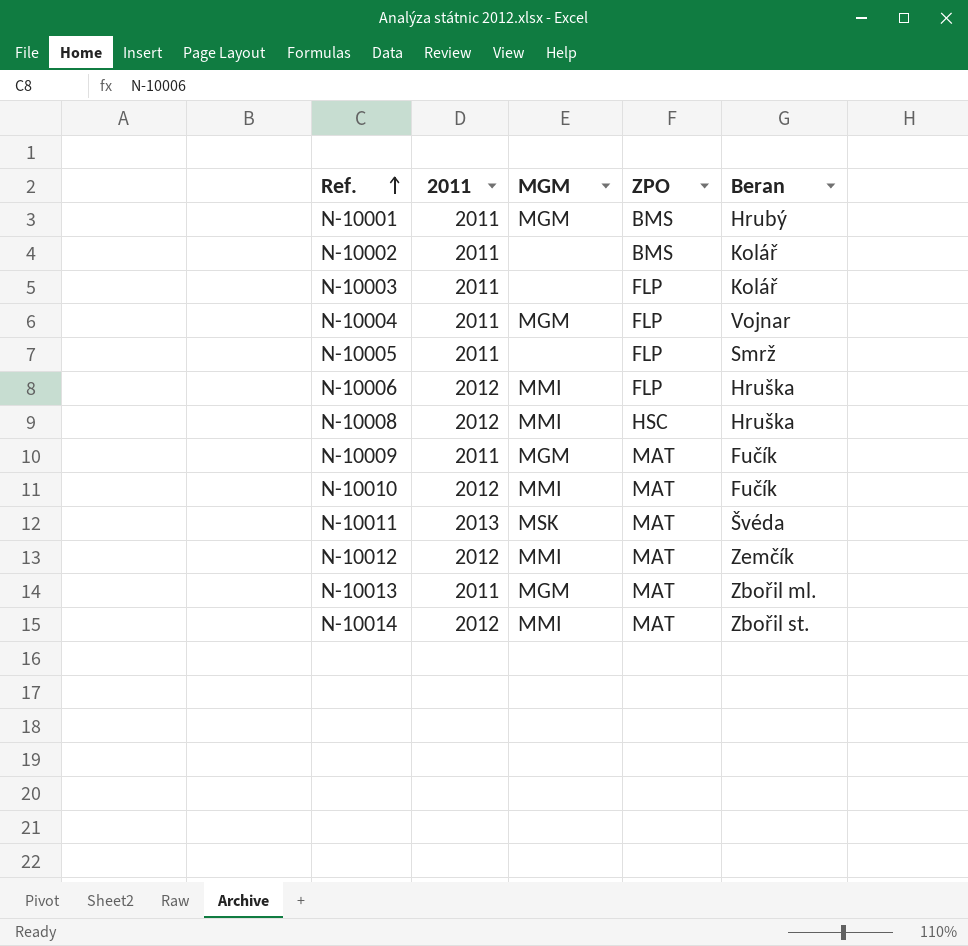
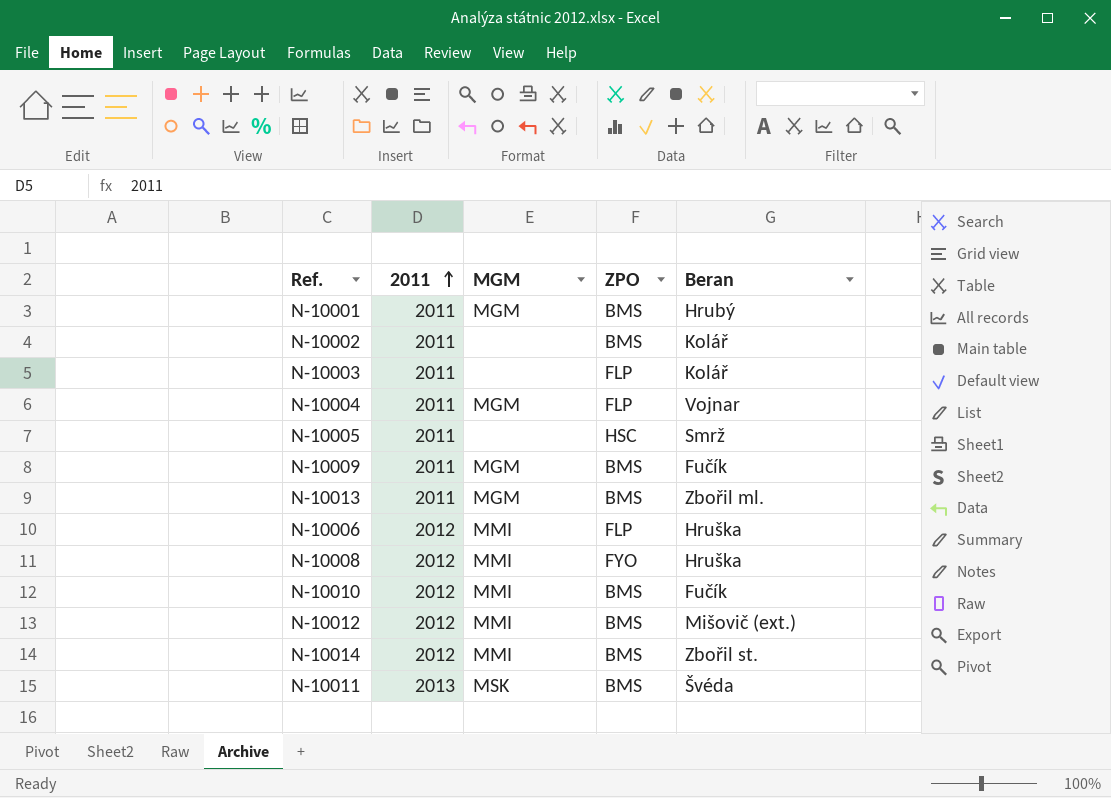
row order: Ref. ascending -> 2011 ascending
N-10005 | ZPO: FLP -> HSC
N-10009 | ZPO: MAT -> BMS
N-10013 | ZPO: MAT -> BMS
N-10008 | ZPO: HSC -> FYO
N-10010 | ZPO: MAT -> BMS
N-10012 | ZPO: MAT -> BMS
N-10012 | Beran: Zemčík -> Mišovič (ext.)
N-10014 | ZPO: MAT -> BMS
N-10011 | ZPO: MAT -> BMS

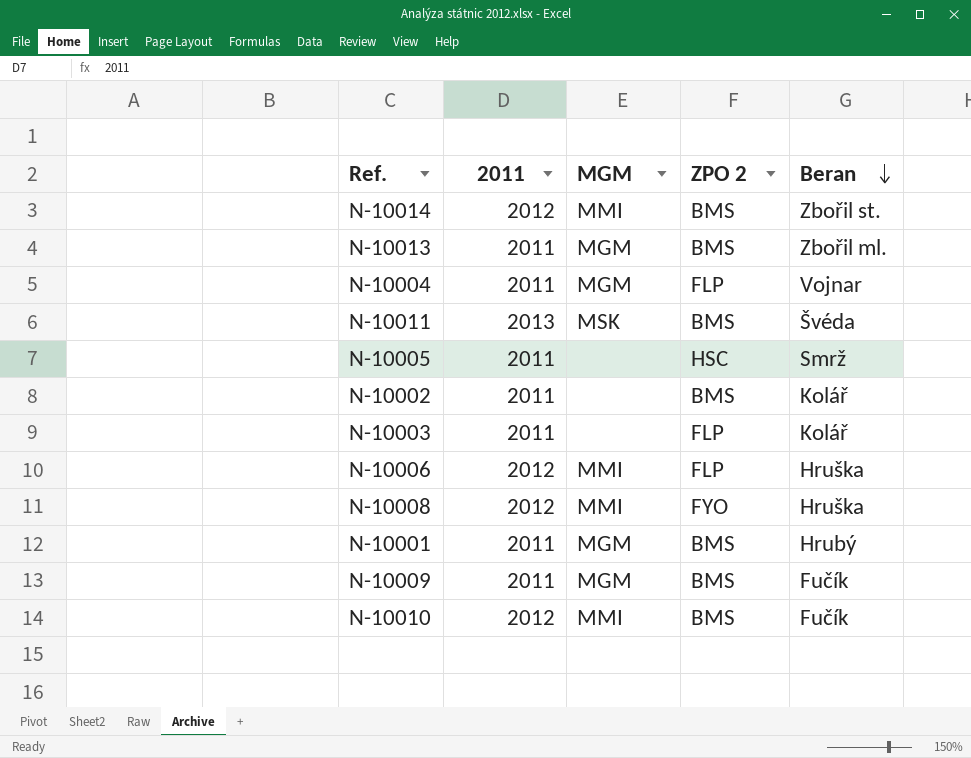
row order: 2011 ascending -> Beran descending
column name: ZPO -> ZPO 2
row N-10012: 2012 | MMI | BMS | Mišovič (ext.) -> none

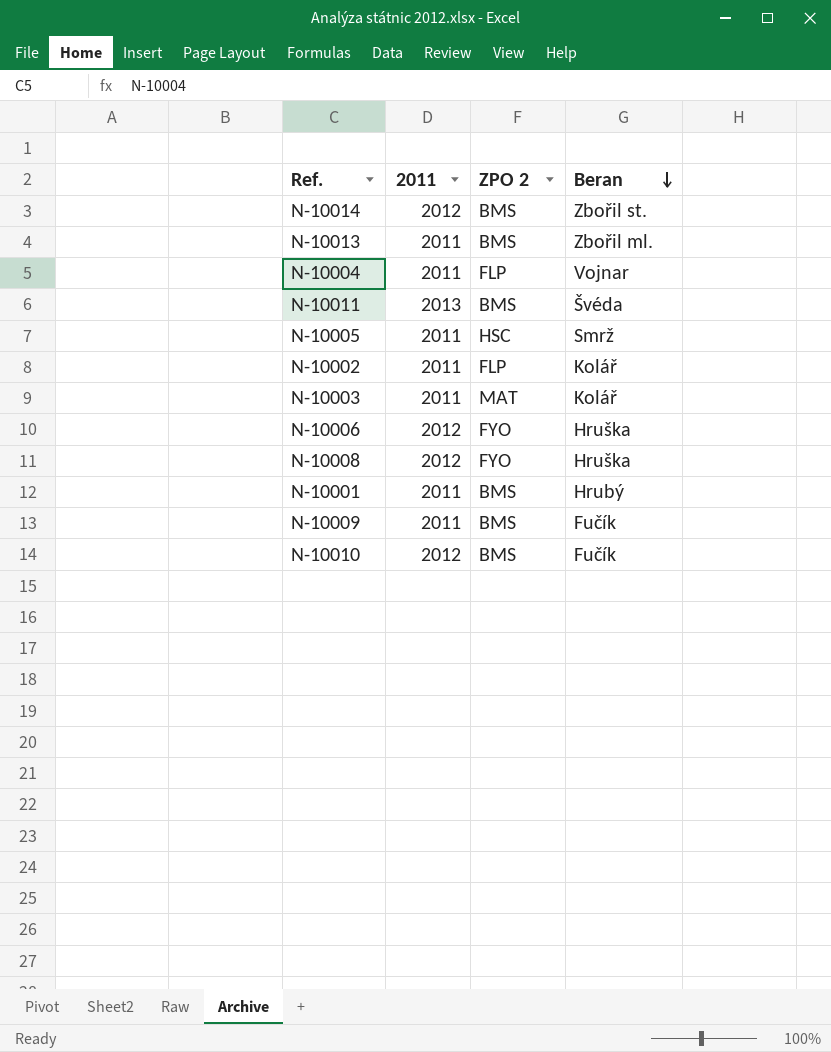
column MGM | position: 3 -> none
N-10002 | ZPO 2: BMS -> FLP
N-10003 | ZPO 2: FLP -> MAT
N-10006 | ZPO 2: FLP -> FYO

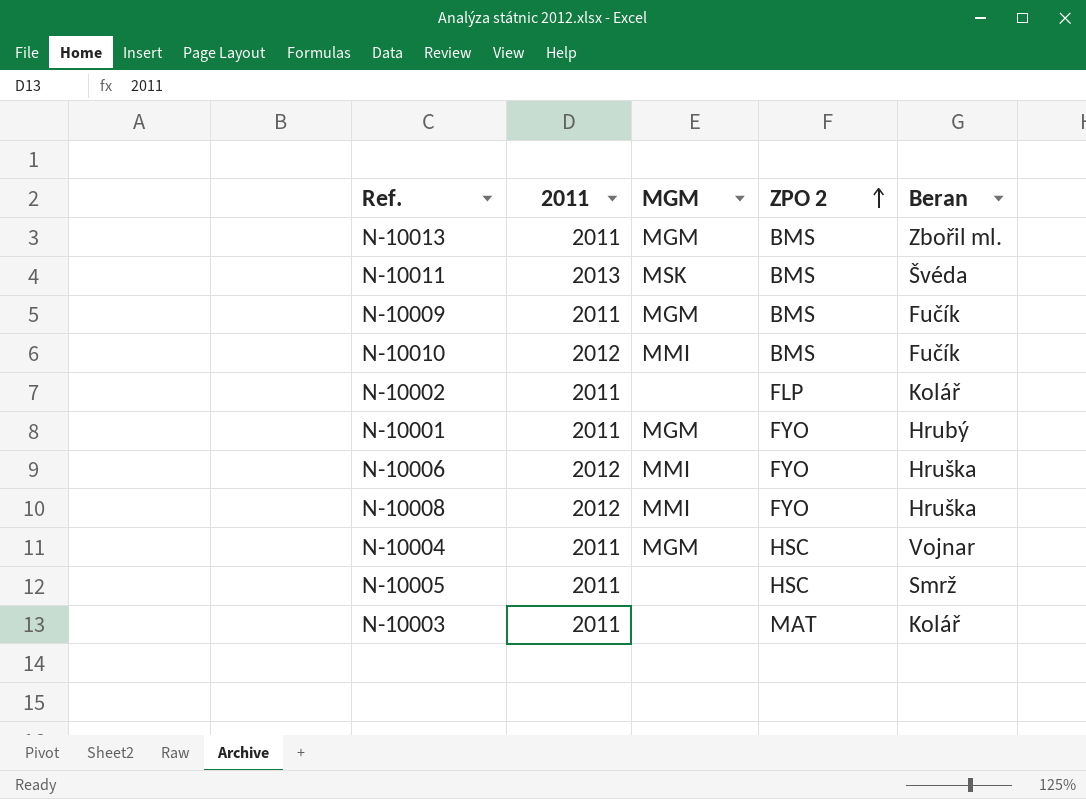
row order: Beran descending -> ZPO 2 ascending
column MGM | position: none -> 3
row N-10014: 2012 | BMS | Zbořil st. -> none
N-10001 | ZPO 2: BMS -> FYO
N-10004 | ZPO 2: FLP -> HSC

